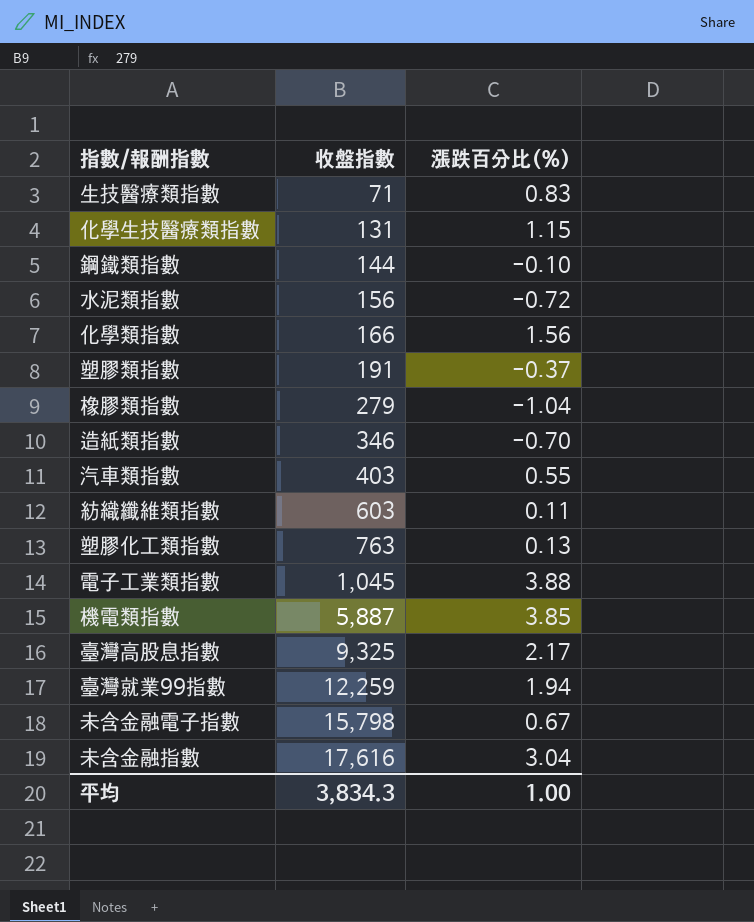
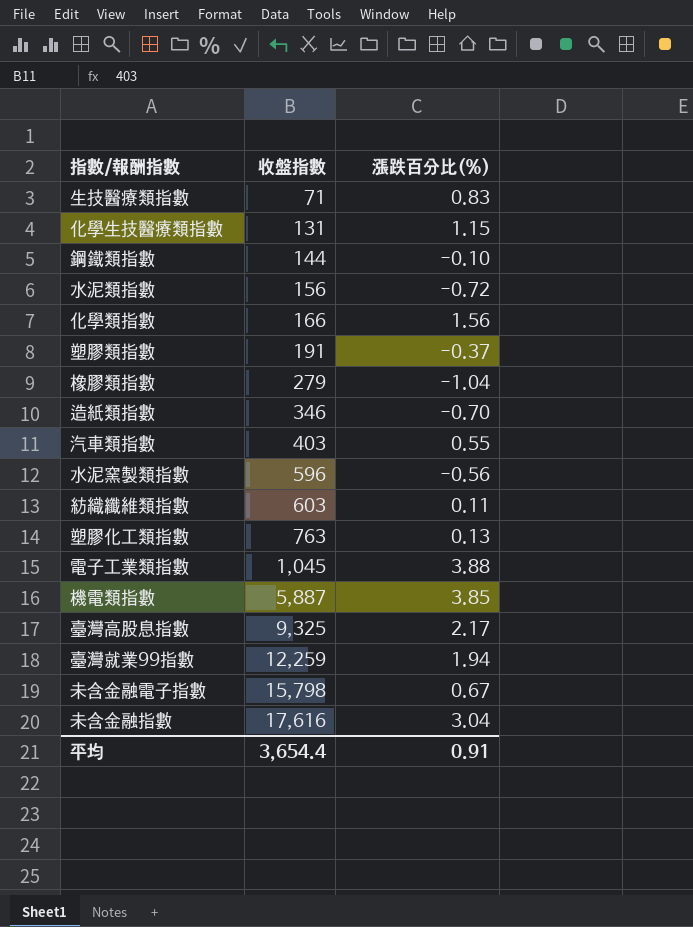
row 水泥窯製類指數: none -> 596 | -0.56
平均 | 收盤指數: 3,834.3 -> 3,654.4
平均 | 漲跌百分比(%): 1.00 -> 0.91

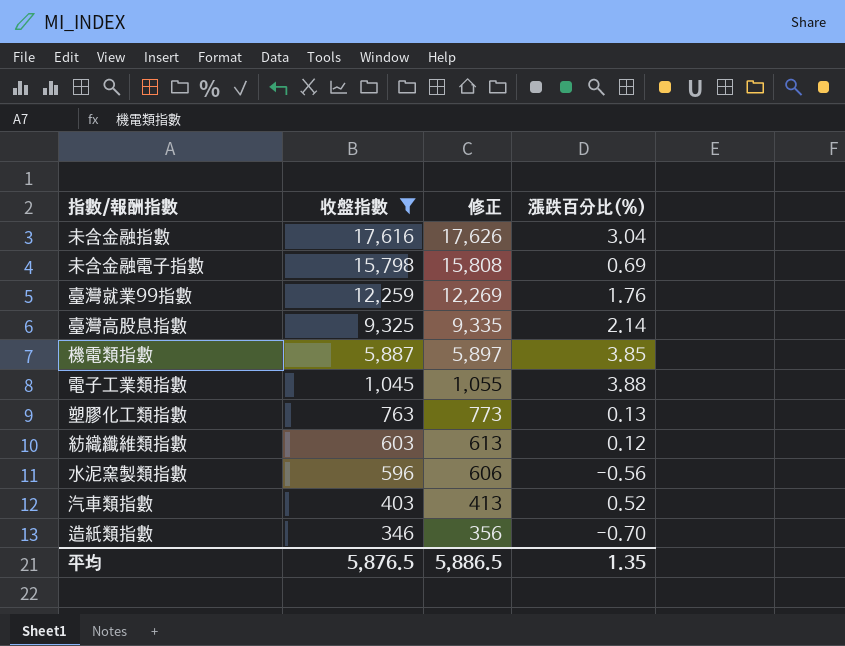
filter: none -> 收盤指數 >= 346
row order: 收盤指數 ascending -> 收盤指數 descending
column 修正 | formula: none -> [收盤指數] + 10
未含金融電子指數 | 漲跌百分比(%): 0.67 -> 0.69
臺灣就業99指數 | 漲跌百分比(%): 1.94 -> 1.76
臺灣高股息指數 | 漲跌百分比(%): 2.17 -> 2.14
紡織纖維類指數 | 漲跌百分比(%): 0.11 -> 0.12
汽車類指數 | 漲跌百分比(%): 0.55 -> 0.52
平均 | 收盤指數: 3,654.4 -> 5,876.5
平均 | 漲跌百分比(%): 0.91 -> 1.35

